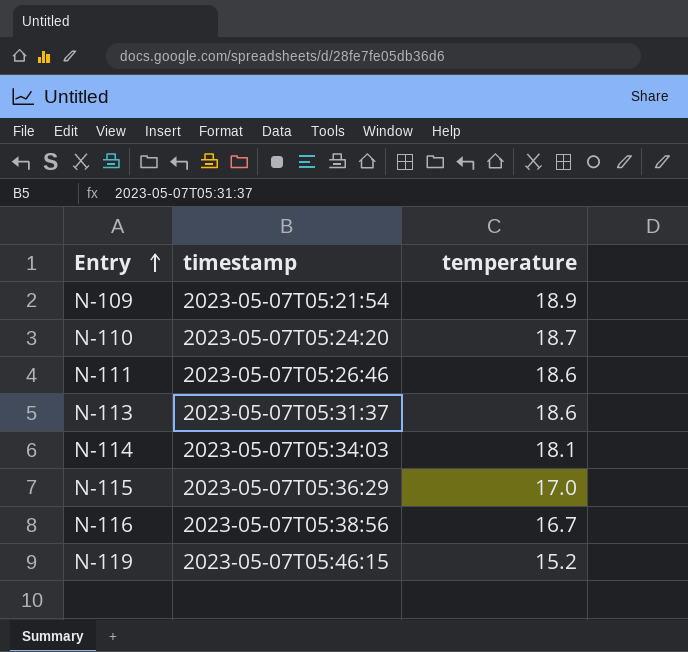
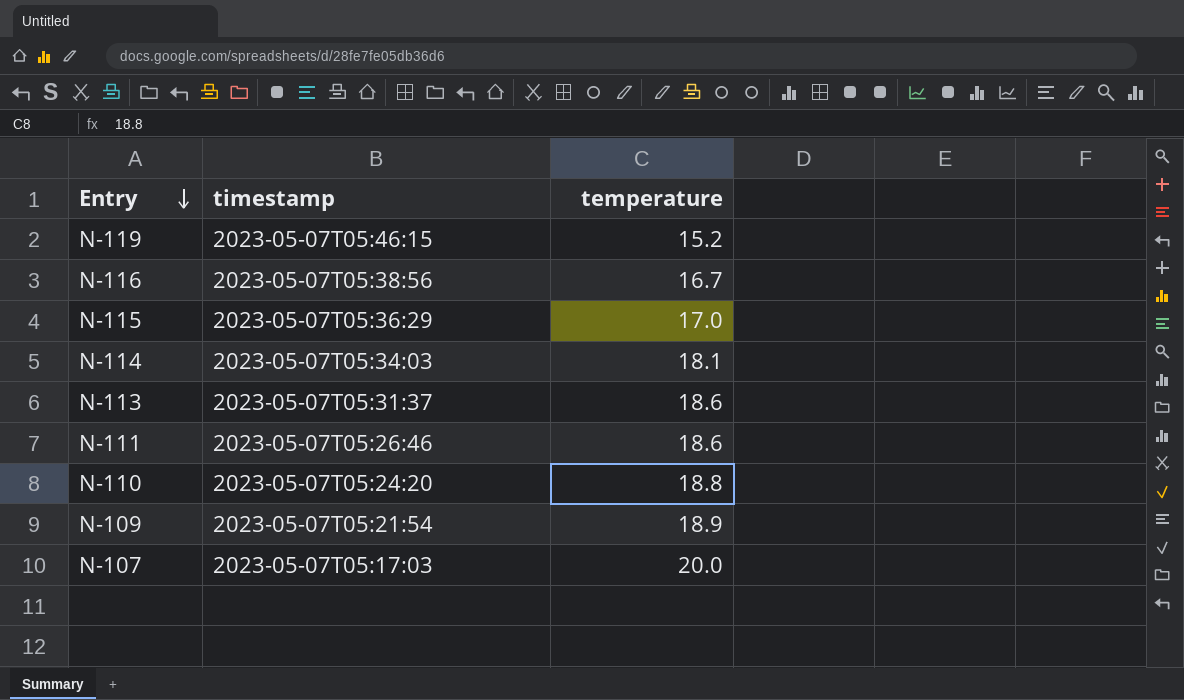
row order: Entry ascending -> Entry descending
N-110 | temperature: 18.7 -> 18.8
row N-107: none -> 2023-05-07T05:17:03 | 20.0

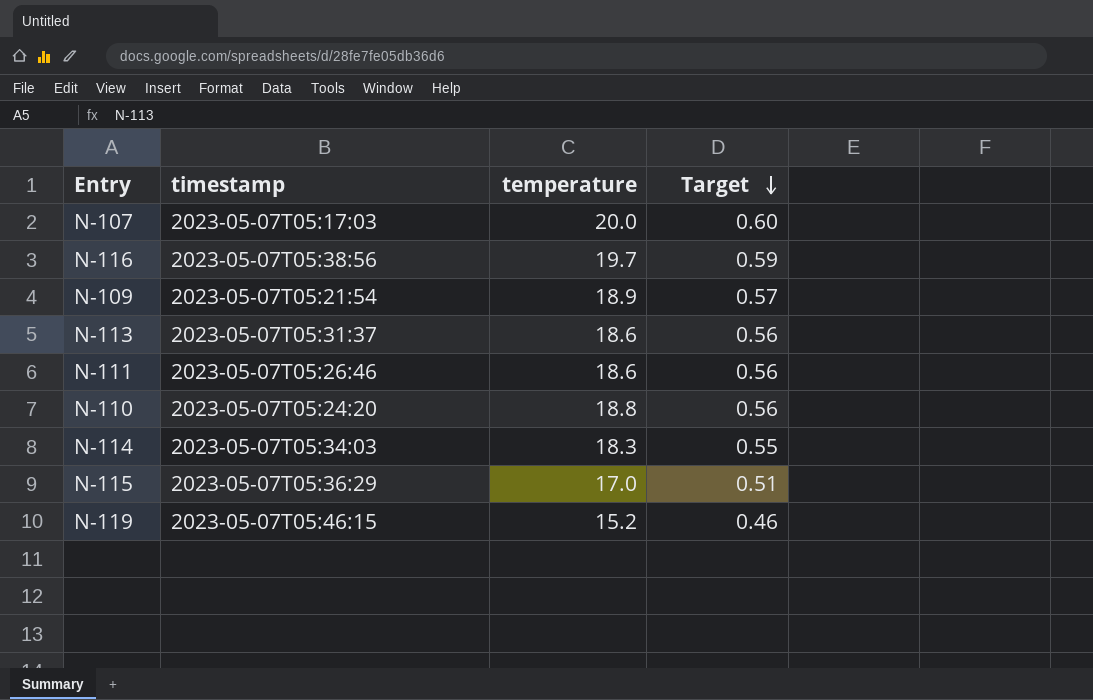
row order: Entry descending -> Target descending
column Target | formula: none -> [temperature] * 0.03
N-116 | temperature: 16.7 -> 19.7
N-114 | temperature: 18.1 -> 18.3

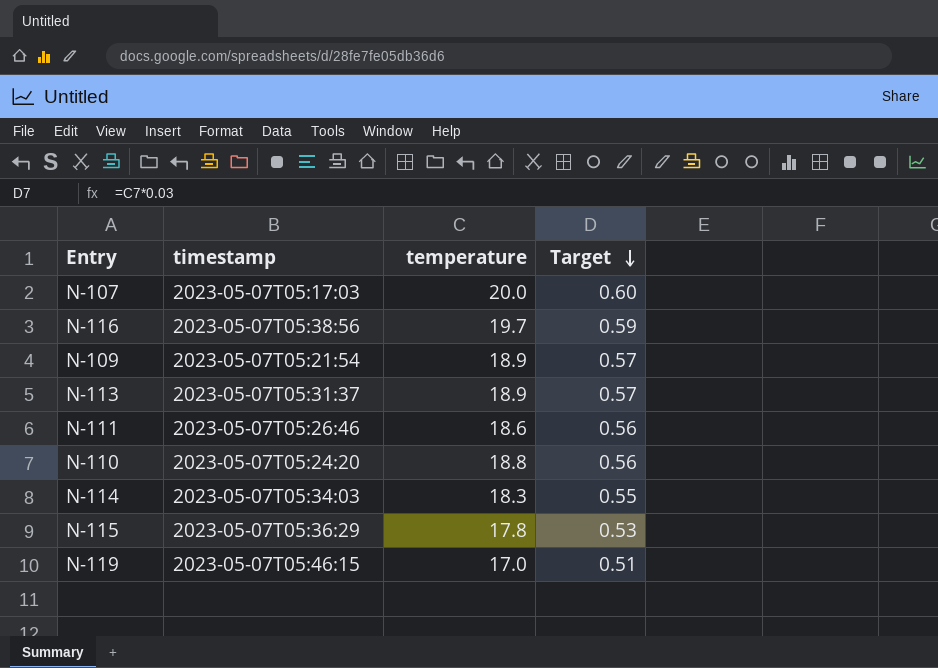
N-113 | temperature: 18.6 -> 18.9
N-113 | Target: 0.56 -> 0.57
N-115 | temperature: 17.0 -> 17.8
N-115 | Target: 0.51 -> 0.53
N-119 | temperature: 15.2 -> 17.0
N-119 | Target: 0.46 -> 0.51

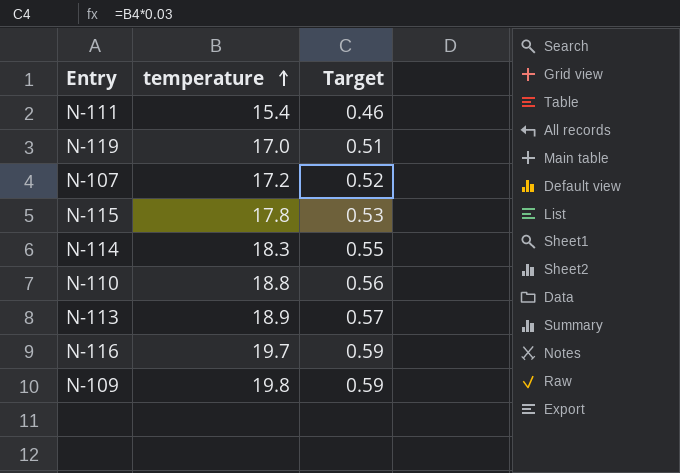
row order: Target descending -> temperature ascending
column timestamp | position: 2 -> none
N-111 | temperature: 18.6 -> 15.4
N-111 | Target: 0.56 -> 0.46
N-107 | temperature: 20.0 -> 17.2
N-107 | Target: 0.60 -> 0.52
N-109 | temperature: 18.9 -> 19.8
N-109 | Target: 0.57 -> 0.59

